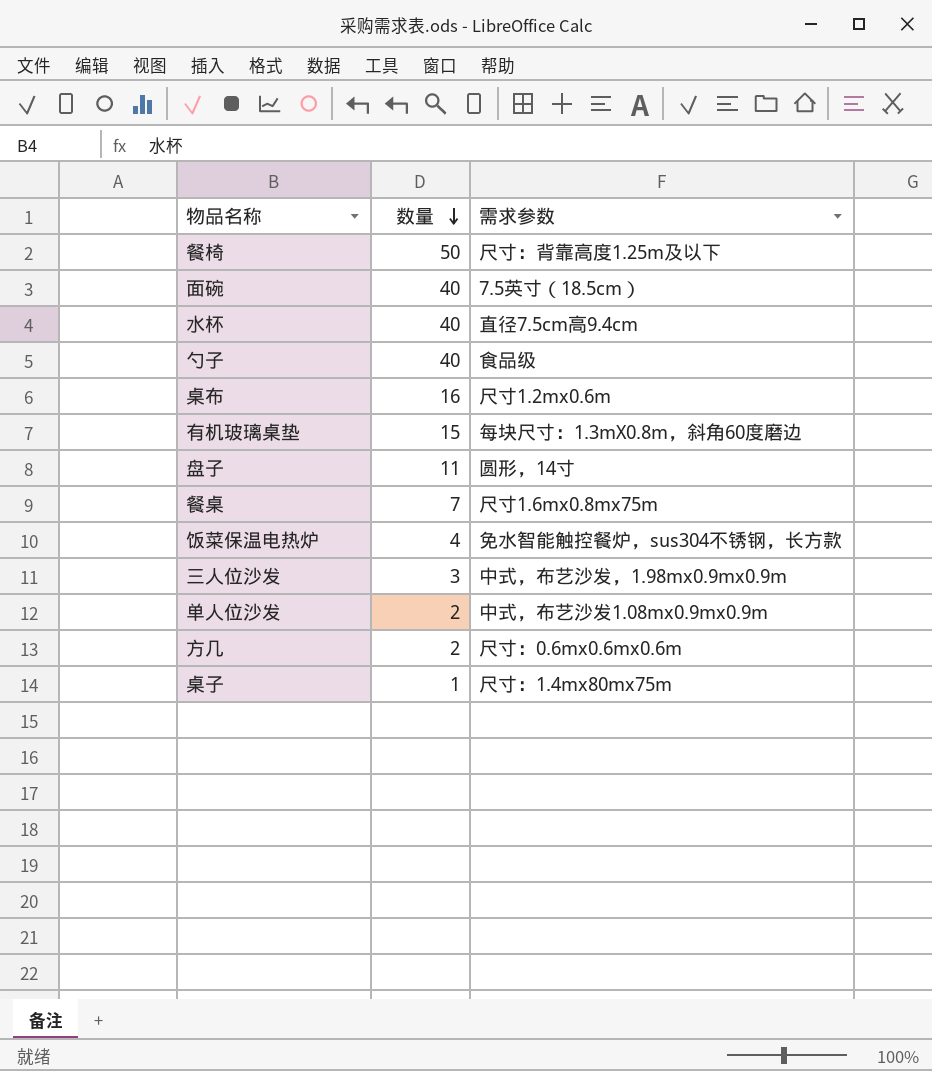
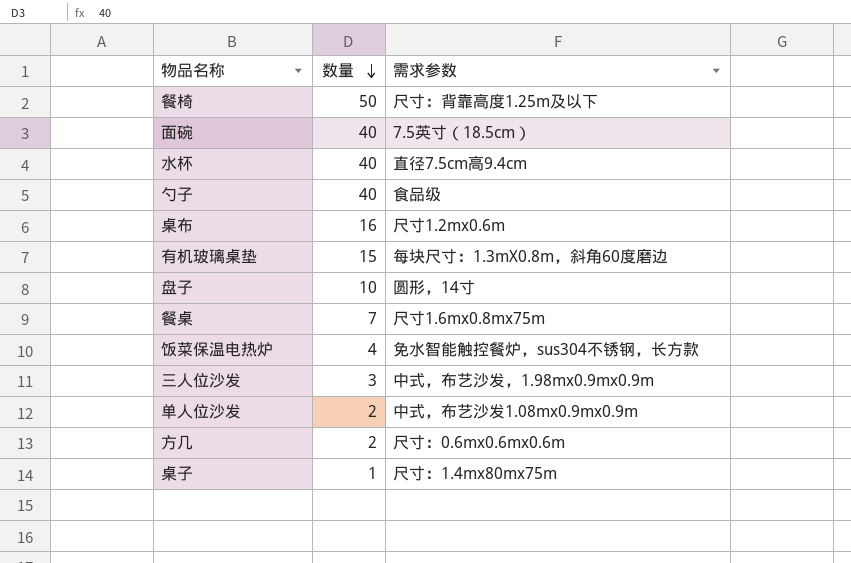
盘子 | 数量: 11 -> 10

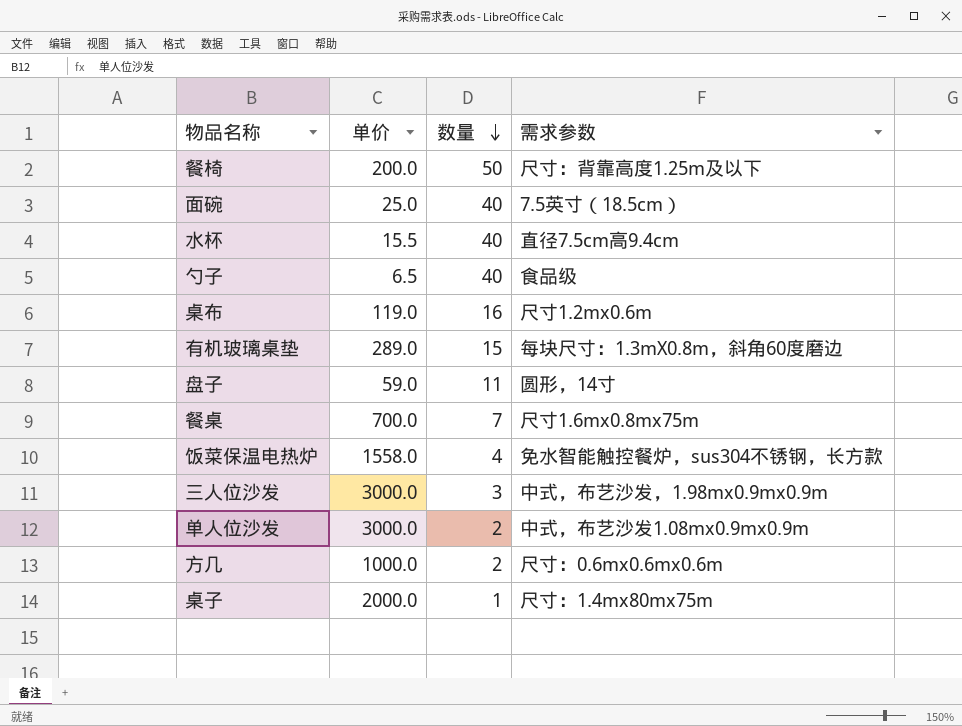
column 单价 | position: none -> 2
盘子 | 数量: 10 -> 11

